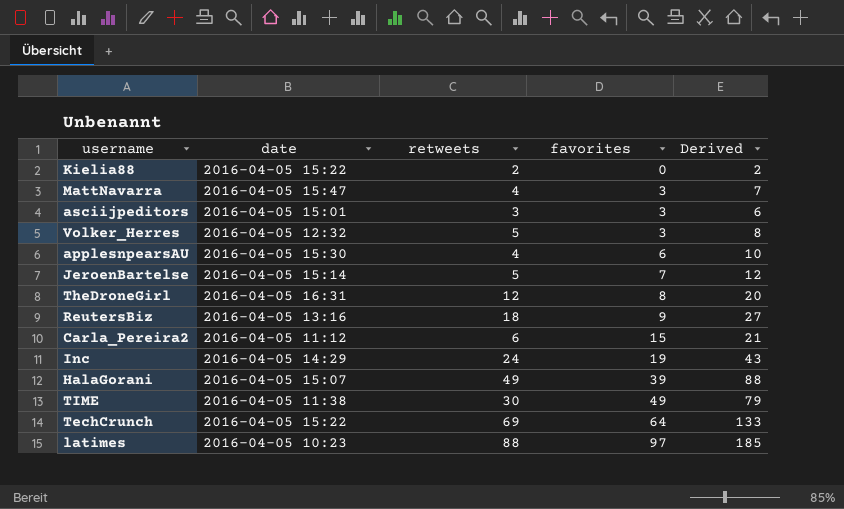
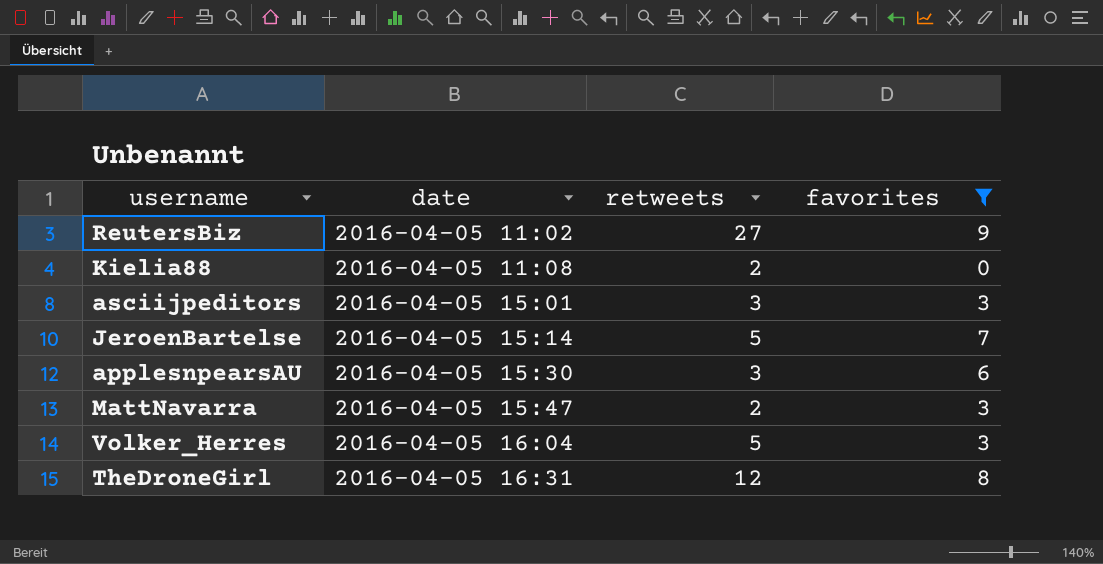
filter: none -> favorites <= 9
row order: favorites ascending -> date ascending
column Derived | formula: [retweets] + [favorites] -> none
ReutersBiz | date: 2016-04-05 13:16 -> 2016-04-05 11:02
ReutersBiz | retweets: 18 -> 27
Kielia88 | date: 2016-04-05 15:22 -> 2016-04-05 11:08
applesnpearsAU | retweets: 4 -> 3
MattNavarra | retweets: 4 -> 2
Volker_Herres | date: 2016-04-05 12:32 -> 2016-04-05 16:04

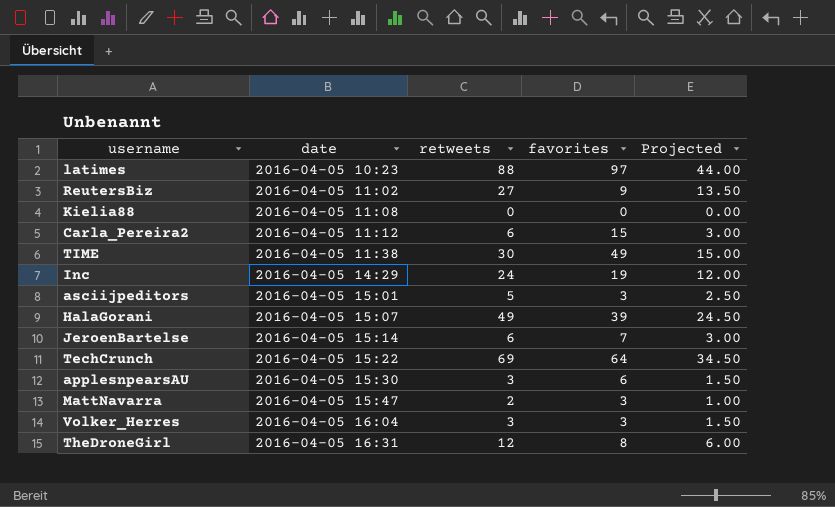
filter: favorites <= 9 -> none
column Projected | formula: none -> [retweets] * 0.5
Kielia88 | retweets: 2 -> 0
asciijpeditors | retweets: 3 -> 5
JeroenBartelse | retweets: 5 -> 6
Volker_Herres | retweets: 5 -> 3

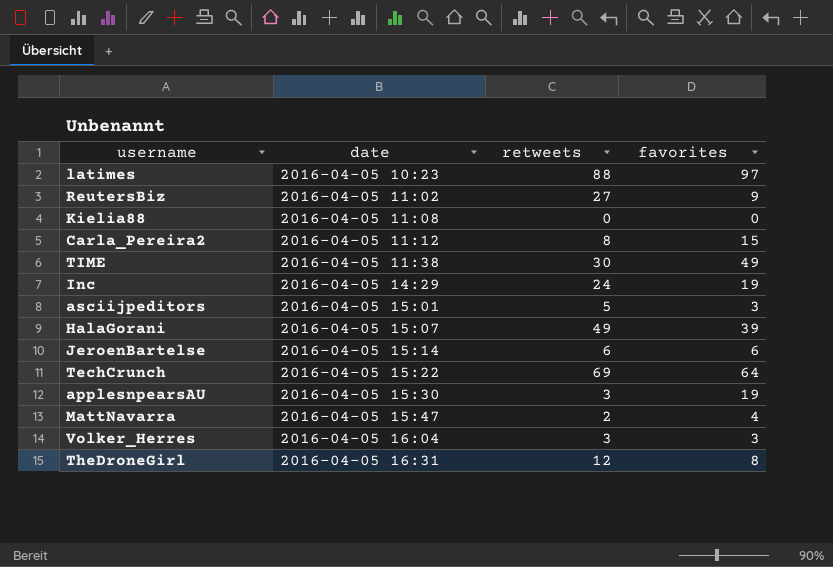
column Projected | formula: [retweets] * 0.5 -> none
Carla_Pereira2 | retweets: 6 -> 8
JeroenBartelse | favorites: 7 -> 6
applesnpearsAU | favorites: 6 -> 19
MattNavarra | favorites: 3 -> 4

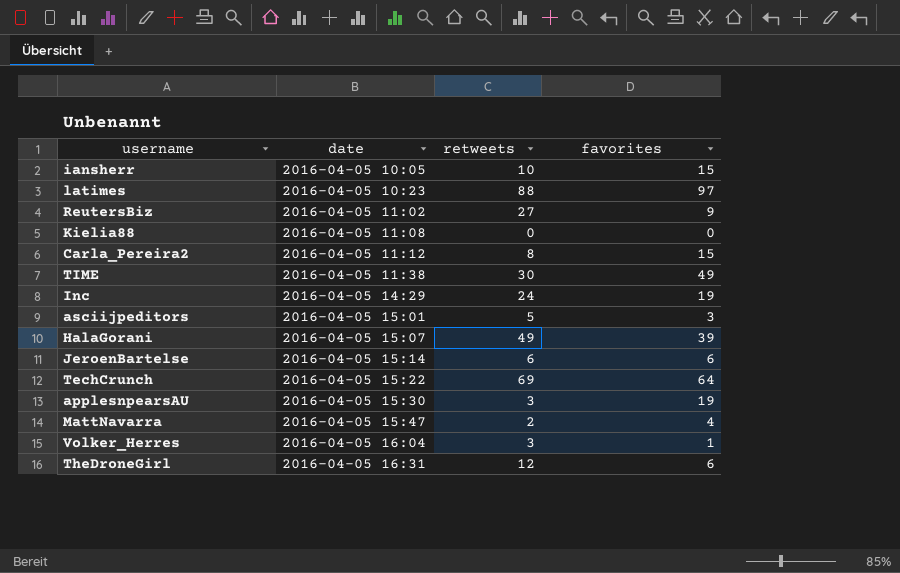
row iansherr: none -> 2016-04-05 10:05 | 10 | 15
Volker_Herres | favorites: 3 -> 1
TheDroneGirl | favorites: 8 -> 6

